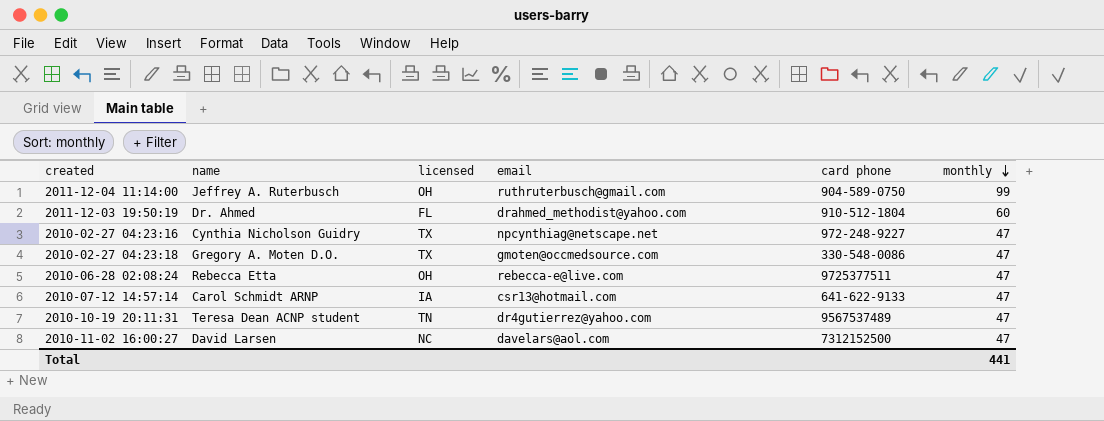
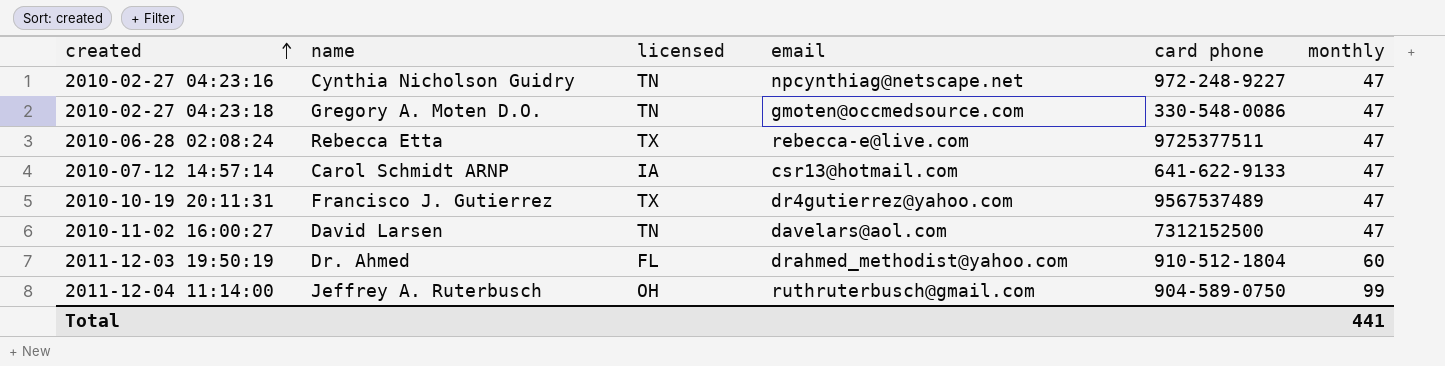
row order: monthly descending -> created ascending
2010-02-27 04:23:16 | licensed: TX -> TN
2010-02-27 04:23:18 | licensed: TX -> TN
2010-06-28 02:08:24 | licensed: OH -> TX
2010-10-19 20:11:31 | name: Teresa Dean ACNP student -> Francisco J. Gutierrez
2010-10-19 20:11:31 | licensed: TN -> TX
2010-11-02 16:00:27 | licensed: NC -> TN

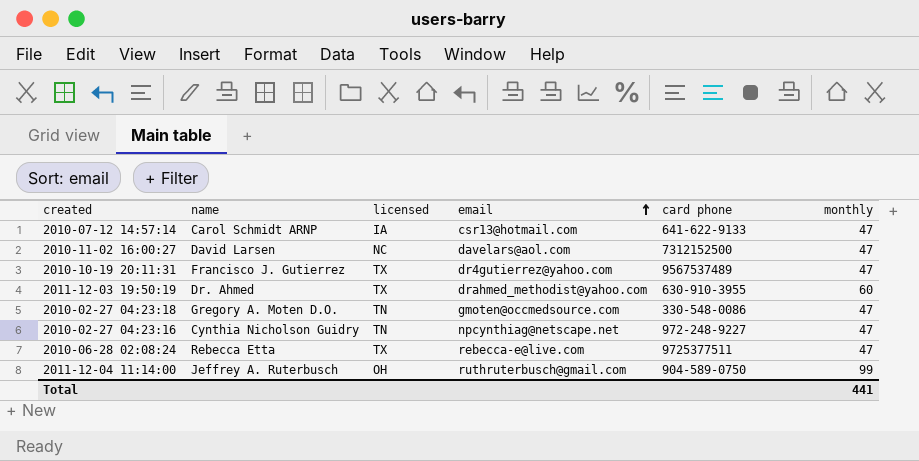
row order: created ascending -> email ascending
2010-11-02 16:00:27 | licensed: TN -> NC
2011-12-03 19:50:19 | licensed: FL -> TX
2011-12-03 19:50:19 | card phone: 910-512-1804 -> 630-910-3955

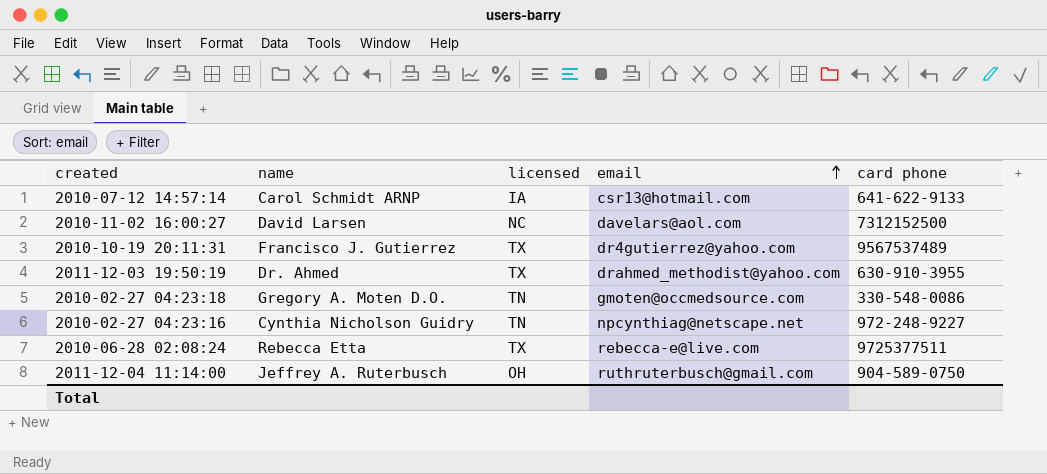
column monthly | position: 6 -> none

